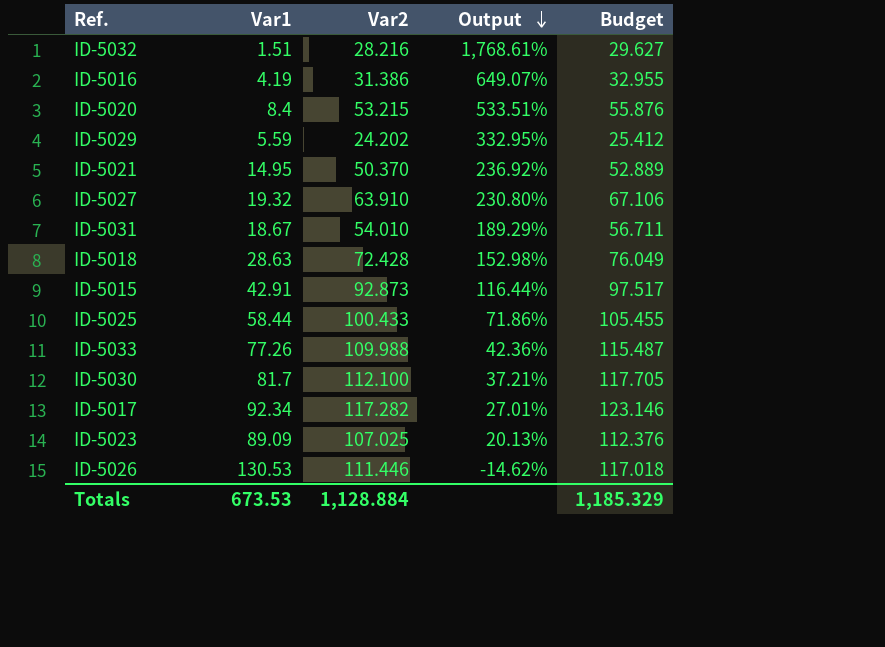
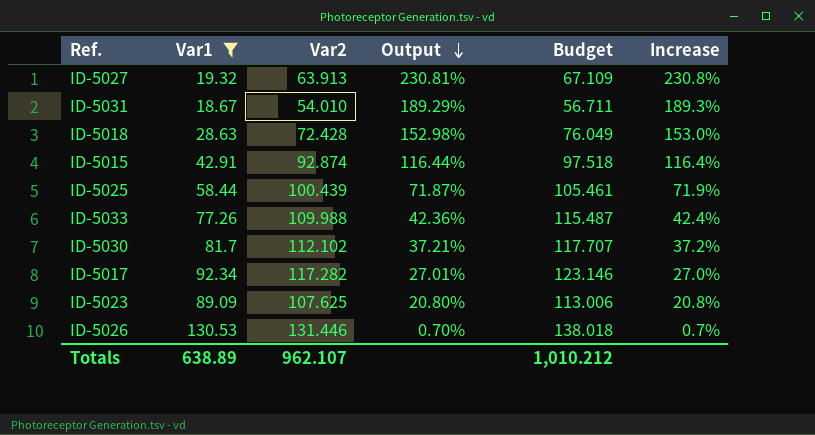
filter: none -> Var1 >= 18.67
column Increase | formula: none -> ([Var2] - [Var1]) / [Var1]
ID-5027 | Var2: 63.910 -> 63.913
ID-5027 | Output: 230.80% -> 230.81%
ID-5027 | Budget: 67.106 -> 67.109
ID-5015 | Var2: 92.873 -> 92.874
ID-5015 | Budget: 97.517 -> 97.518
ID-5025 | Var2: 100.433 -> 100.439
ID-5025 | Output: 71.86% -> 71.87%
ID-5025 | Budget: 105.455 -> 105.461
ID-5030 | Var2: 112.100 -> 112.102
ID-5030 | Budget: 117.705 -> 117.707
ID-5023 | Var2: 107.025 -> 107.625
ID-5023 | Output: 20.13% -> 20.80%
ID-5023 | Budget: 112.376 -> 113.006
ID-5026 | Var2: 111.446 -> 131.446
ID-5026 | Output: -14.62% -> 0.70%
ID-5026 | Budget: 117.018 -> 138.018
Totals | Var1: 673.53 -> 638.89
Totals | Var2: 1,128.884 -> 962.107
Totals | Budget: 1,185.329 -> 1,010.212

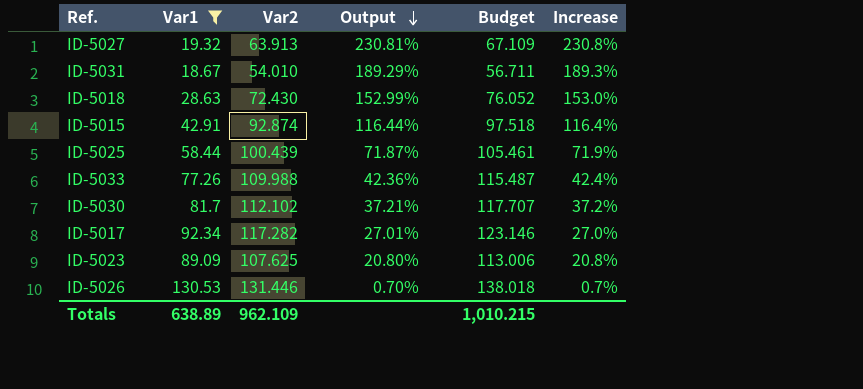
ID-5018 | Var2: 72.428 -> 72.430
ID-5018 | Output: 152.98% -> 152.99%
ID-5018 | Budget: 76.049 -> 76.052
Totals | Var2: 962.107 -> 962.109
Totals | Budget: 1,010.212 -> 1,010.215

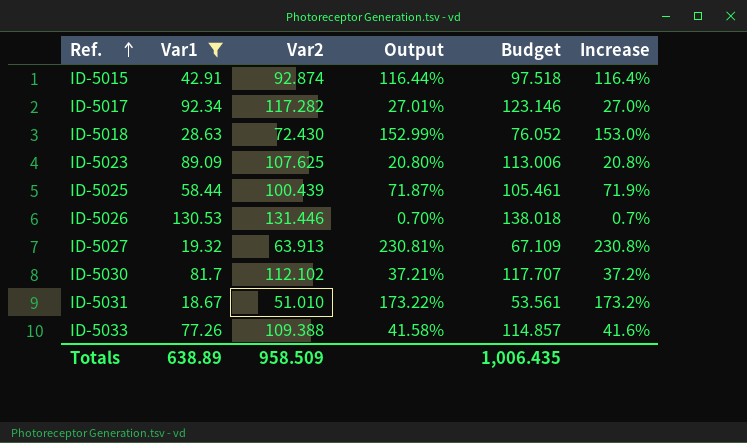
row order: Output descending -> Ref. ascending
ID-5031 | Var2: 54.010 -> 51.010
ID-5031 | Output: 189.29% -> 173.22%
ID-5031 | Budget: 56.711 -> 53.561
ID-5031 | Increase: 189.3% -> 173.2%
ID-5033 | Var2: 109.988 -> 109.388
ID-5033 | Output: 42.36% -> 41.58%
ID-5033 | Budget: 115.487 -> 114.857
ID-5033 | Increase: 42.4% -> 41.6%
Totals | Var2: 962.109 -> 958.509
Totals | Budget: 1,010.215 -> 1,006.435

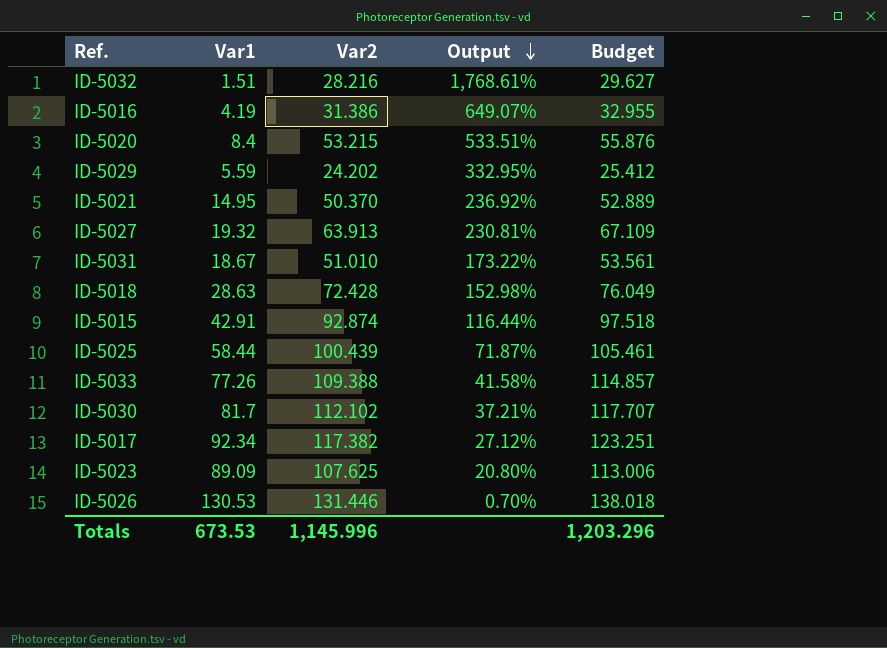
filter: Var1 >= 18.67 -> none
row order: Ref. ascending -> Output descending
column Increase | formula: ([Var2] - [Var1]) / [Var1] -> none
ID-5018 | Var2: 72.430 -> 72.428
ID-5018 | Output: 152.99% -> 152.98%
ID-5018 | Budget: 76.052 -> 76.049
ID-5017 | Var2: 117.282 -> 117.382
ID-5017 | Output: 27.01% -> 27.12%
ID-5017 | Budget: 123.146 -> 123.251
Totals | Var1: 638.89 -> 673.53
Totals | Var2: 958.509 -> 1,145.996
Totals | Budget: 1,006.435 -> 1,203.296

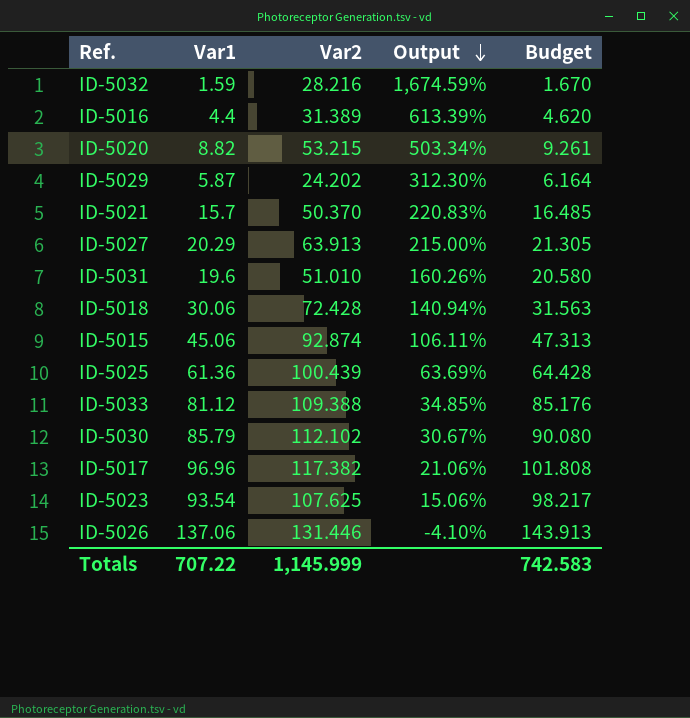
column Budget | formula: [Var2] * 1.05 -> [Var1] * 1.05
ID-5032 | Var1: 1.51 -> 1.59
ID-5032 | Output: 1,768.61% -> 1,674.59%
ID-5016 | Var1: 4.19 -> 4.4
ID-5016 | Var2: 31.386 -> 31.389
ID-5016 | Output: 649.07% -> 613.39%
ID-5020 | Var1: 8.4 -> 8.82
ID-5020 | Output: 533.51% -> 503.34%
ID-5029 | Var1: 5.59 -> 5.87
ID-5029 | Output: 332.95% -> 312.30%
ID-5021 | Var1: 14.95 -> 15.7
ID-5021 | Output: 236.92% -> 220.83%
ID-5027 | Var1: 19.32 -> 20.29
ID-5027 | Output: 230.81% -> 215.00%
ID-5031 | Var1: 18.67 -> 19.6
ID-5031 | Output: 173.22% -> 160.26%
ID-5018 | Var1: 28.63 -> 30.06
ID-5018 | Output: 152.98% -> 140.94%
ID-5015 | Var1: 42.91 -> 45.06
ID-5015 | Output: 116.44% -> 106.11%
ID-5025 | Var1: 58.44 -> 61.36
ID-5025 | Output: 71.87% -> 63.69%
ID-5033 | Var1: 77.26 -> 81.12
ID-5033 | Output: 41.58% -> 34.85%
ID-5030 | Var1: 81.7 -> 85.79
ID-5030 | Output: 37.21% -> 30.67%
ID-5017 | Var1: 92.34 -> 96.96
ID-5017 | Output: 27.12% -> 21.06%
ID-5023 | Var1: 89.09 -> 93.54
ID-5023 | Output: 20.80% -> 15.06%
ID-5026 | Var1: 130.53 -> 137.06
ID-5026 | Output: 0.70% -> -4.10%
Totals | Var1: 673.53 -> 707.22
Totals | Var2: 1,145.996 -> 1,145.999
Totals | Budget: 1,203.296 -> 742.583

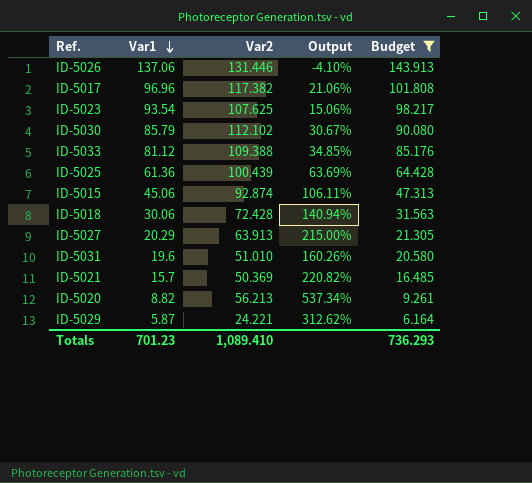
filter: none -> Budget >= 6.164
row order: Output descending -> Var1 descending
ID-5021 | Var2: 50.370 -> 50.369
ID-5021 | Output: 220.83% -> 220.82%
ID-5020 | Var2: 53.215 -> 56.213
ID-5020 | Output: 503.34% -> 537.34%
ID-5029 | Var2: 24.202 -> 24.221
ID-5029 | Output: 312.30% -> 312.62%
Totals | Var1: 707.22 -> 701.23
Totals | Var2: 1,145.999 -> 1,089.410
Totals | Budget: 742.583 -> 736.293

